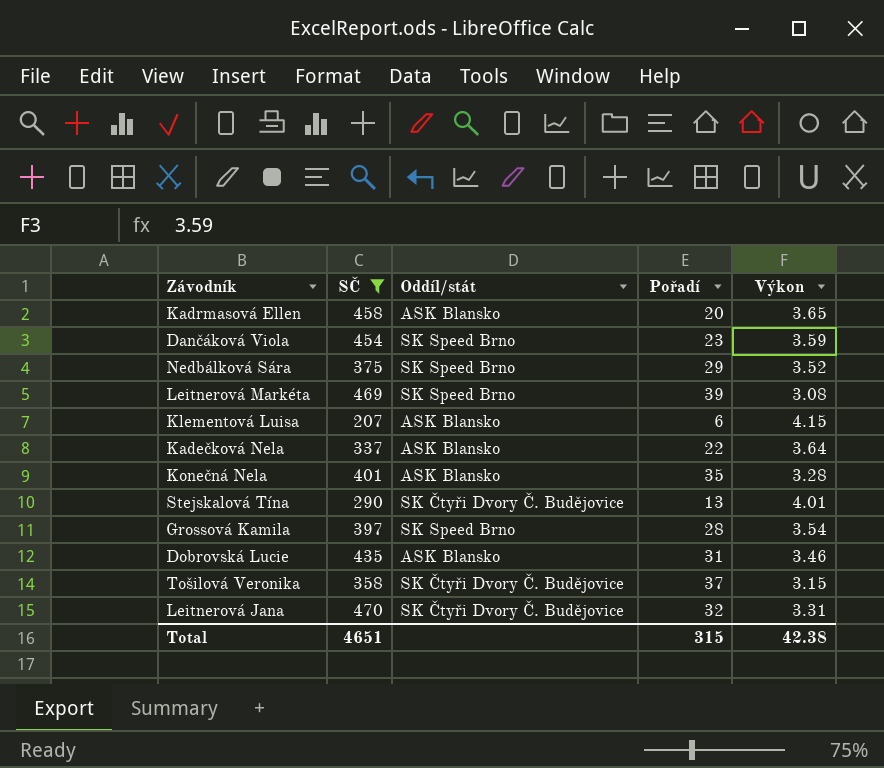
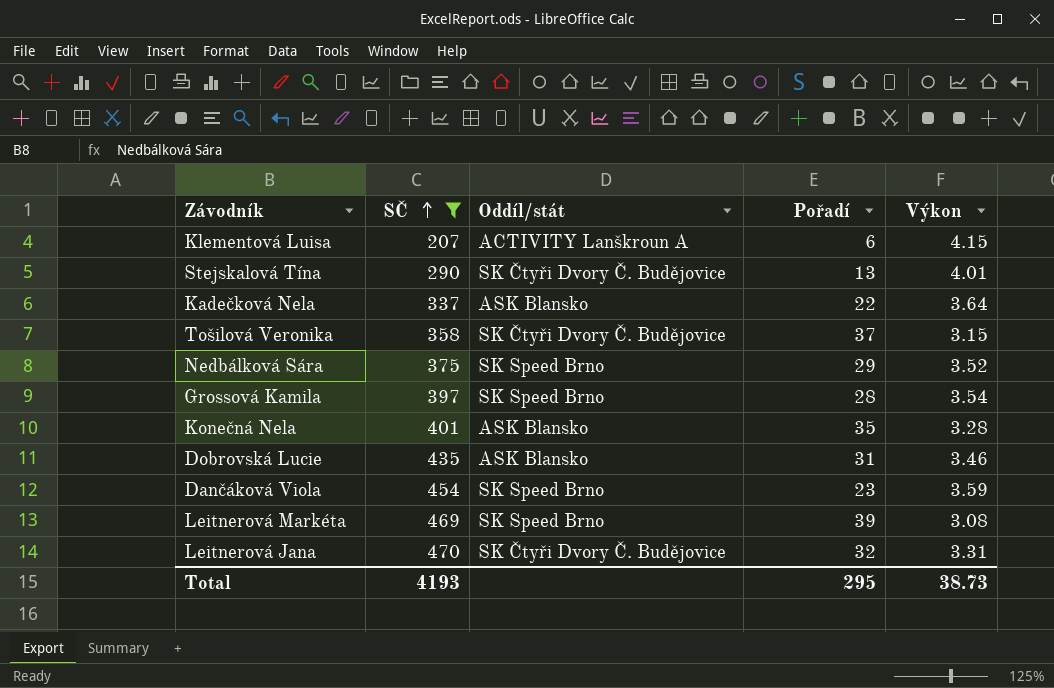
row order: none -> SČ ascending
row Kadrmasová Ellen: 458 | ASK Blansko | 20 | 3.65 -> none
Klementová Luisa | Oddíl/stát: ASK Blansko -> ACTIVITY Lanškroun A
Total | SČ: 4651 -> 4193
Total | Pořadí: 315 -> 295
Total | Výkon: 42.38 -> 38.73

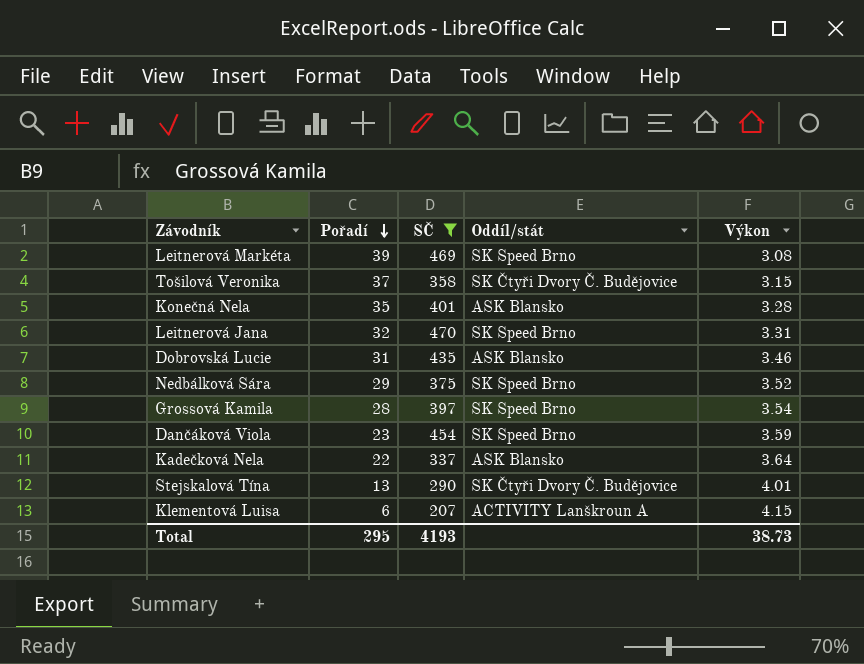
row order: SČ ascending -> Pořadí descending
column Pořadí | position: 4 -> 2
Leitnerová Jana | Oddíl/stát: SK Čtyři Dvory Č. Budějovice -> SK Speed Brno

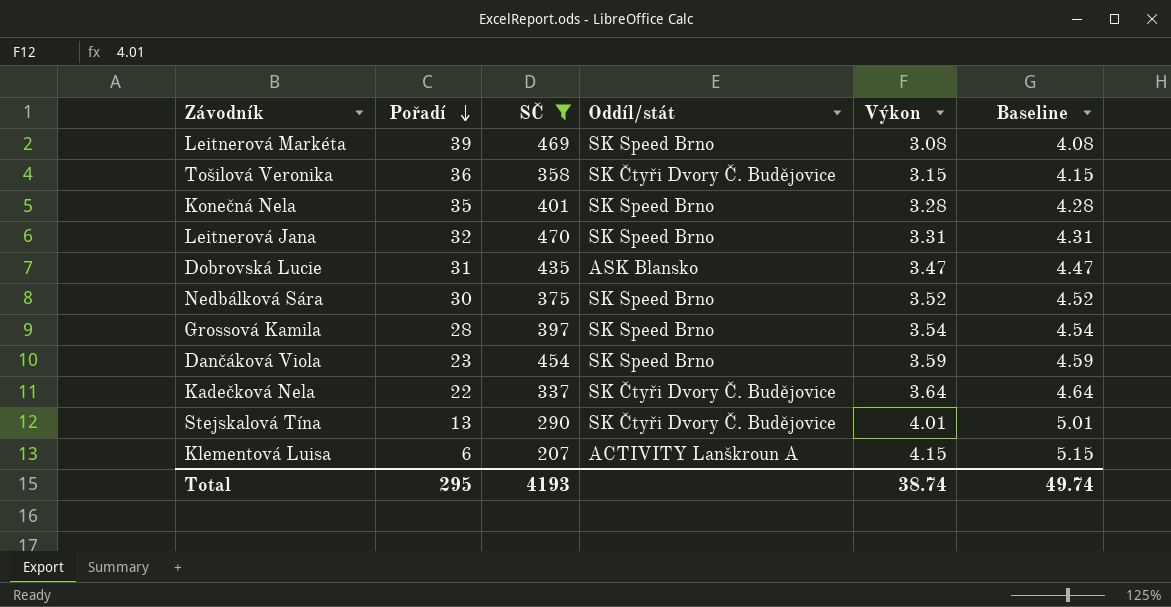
column Baseline | formula: none -> [Výkon] + 1
Tošilová Veronika | Pořadí: 37 -> 36
Konečná Nela | Oddíl/stát: ASK Blansko -> SK Speed Brno
Dobrovská Lucie | Výkon: 3.46 -> 3.47
Nedbálková Sára | Pořadí: 29 -> 30
Kadečková Nela | Oddíl/stát: ASK Blansko -> SK Čtyři Dvory Č. Budějovice
Total | Výkon: 38.73 -> 38.74

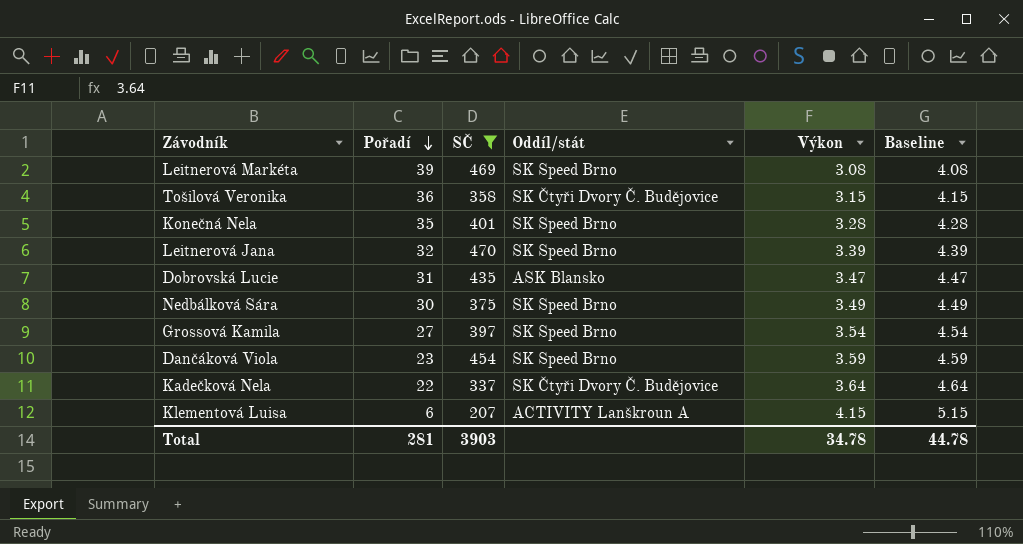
row Stejskalová Tína: 13 | 290 | SK Čtyři Dvory Č. Budějovice | 4.01 | 5.01 -> none
Leitnerová Jana | Výkon: 3.31 -> 3.39
Leitnerová Jana | Baseline: 4.31 -> 4.39
Nedbálková Sára | Výkon: 3.52 -> 3.49
Nedbálková Sára | Baseline: 4.52 -> 4.49
Grossová Kamila | Pořadí: 28 -> 27
Total | Pořadí: 295 -> 281
Total | SČ: 4193 -> 3903
Total | Výkon: 38.74 -> 34.78
Total | Baseline: 49.74 -> 44.78

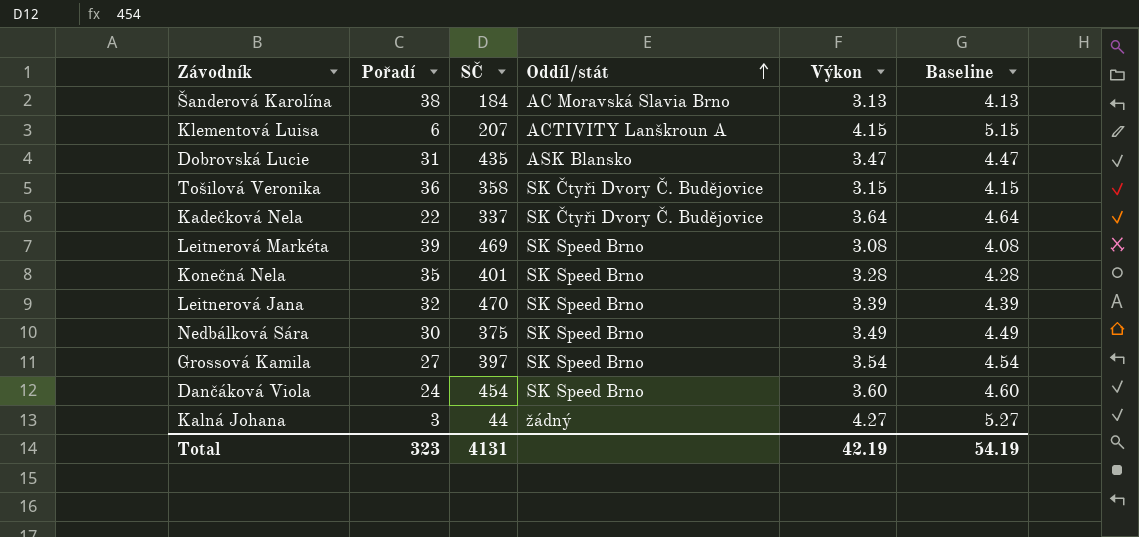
filter: SČ >= 207 -> none
row order: Pořadí descending -> Oddíl/stát ascending
Dančáková Viola | Pořadí: 23 -> 24
Dančáková Viola | Výkon: 3.59 -> 3.60
Dančáková Viola | Baseline: 4.59 -> 4.60
Total | Pořadí: 281 -> 323
Total | SČ: 3903 -> 4131
Total | Výkon: 34.78 -> 42.19
Total | Baseline: 44.78 -> 54.19

